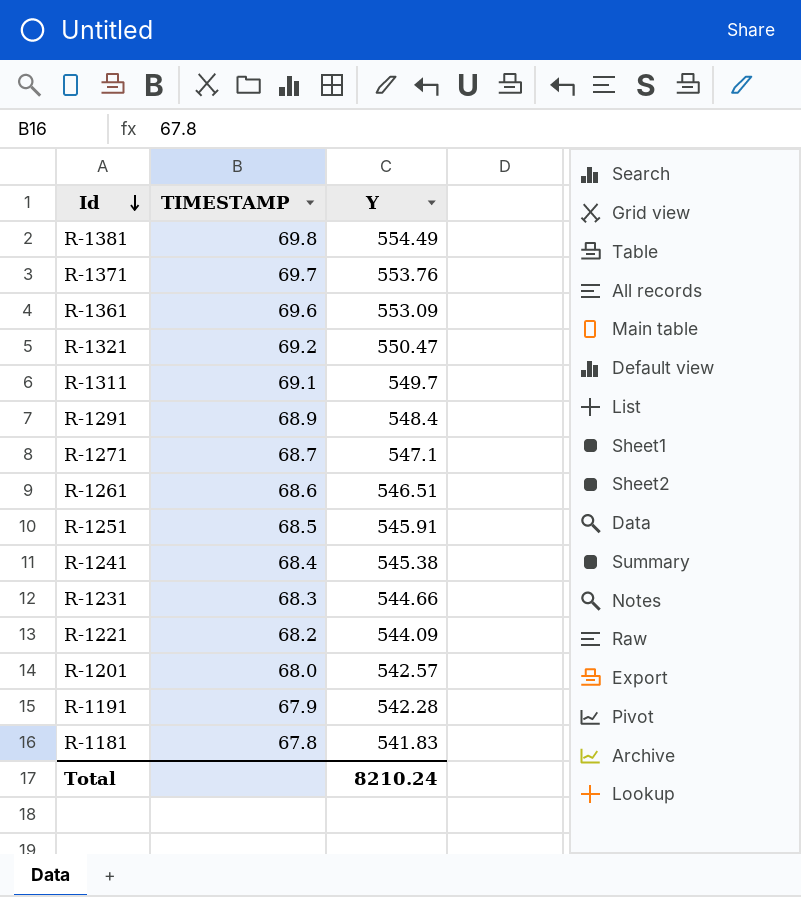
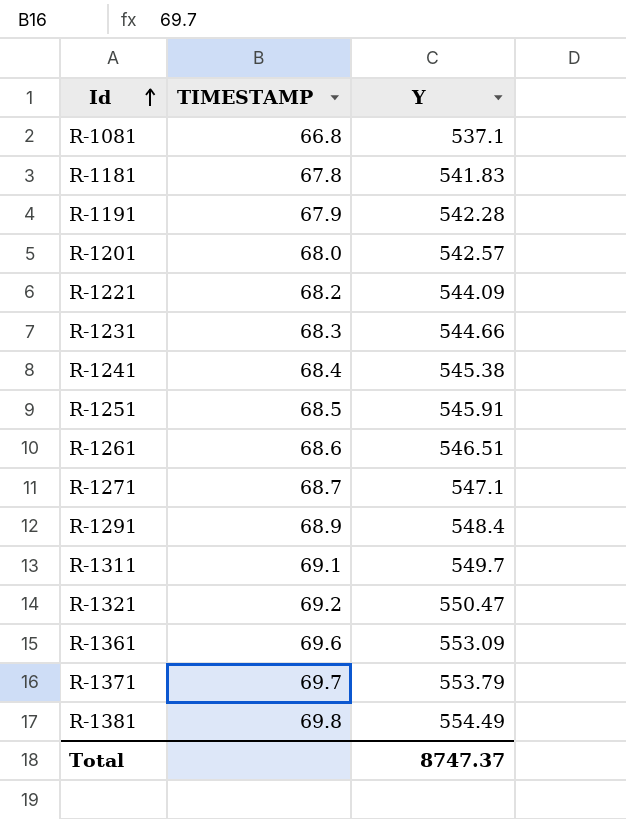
row order: Id descending -> Id ascending
row R-1081: none -> 66.8 | 537.1
R-1371 | Y: 553.76 -> 553.79
Total | Y: 8210.24 -> 8747.37

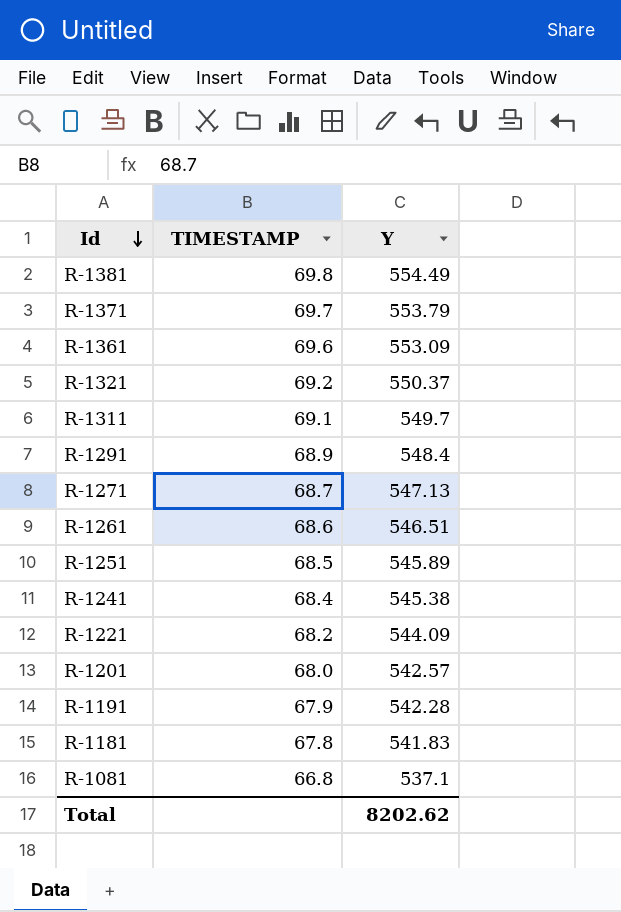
row order: Id ascending -> Id descending
row R-1231: 68.3 | 544.66 -> none
R-1321 | Y: 550.47 -> 550.37
R-1271 | Y: 547.1 -> 547.13
R-1251 | Y: 545.91 -> 545.89
Total | Y: 8747.37 -> 8202.62

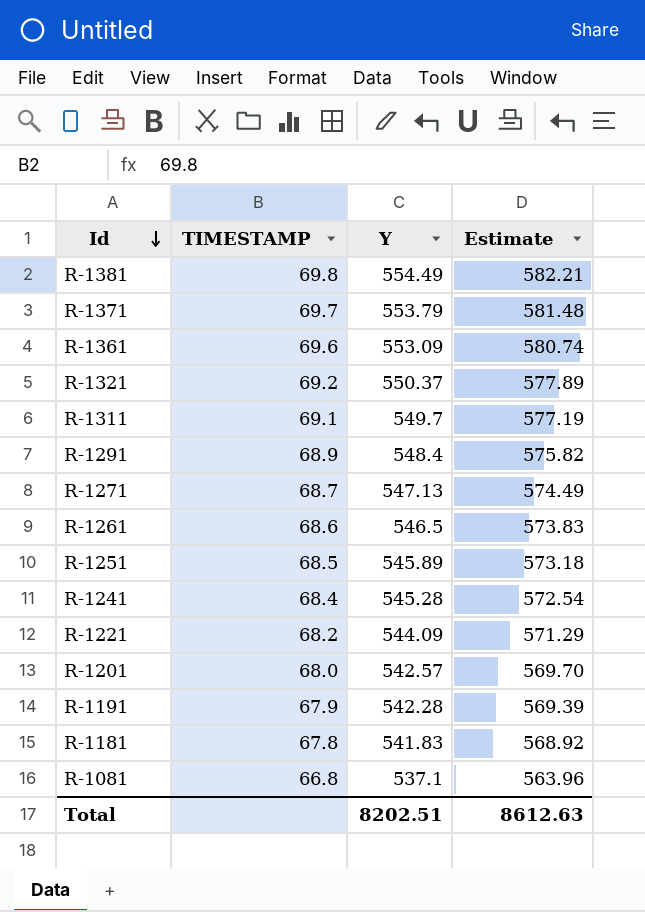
column Estimate | formula: none -> [Y] * 1.05
R-1261 | Y: 546.51 -> 546.5
R-1241 | Y: 545.38 -> 545.28
Total | Y: 8202.62 -> 8202.51

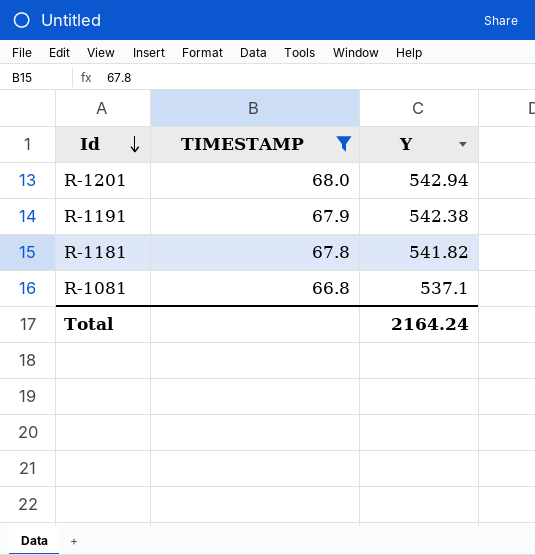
filter: none -> TIMESTAMP <= 68.0
column Estimate | formula: [Y] * 1.05 -> none
R-1201 | Y: 542.57 -> 542.94
R-1191 | Y: 542.28 -> 542.38
R-1181 | Y: 541.83 -> 541.82
Total | Y: 8202.51 -> 2164.24

